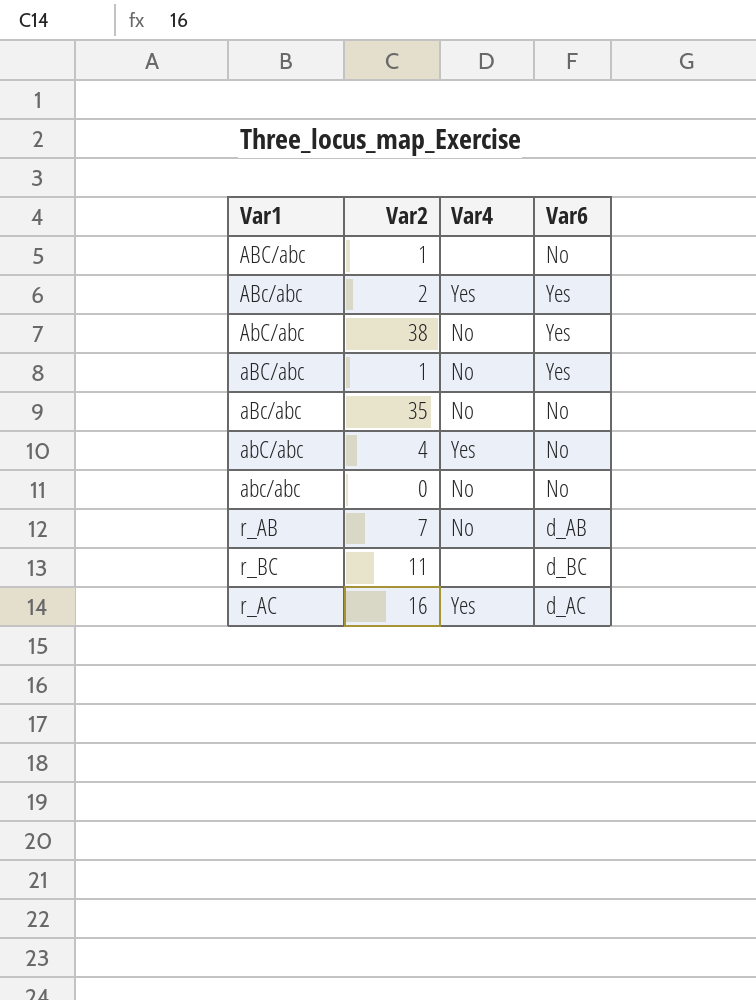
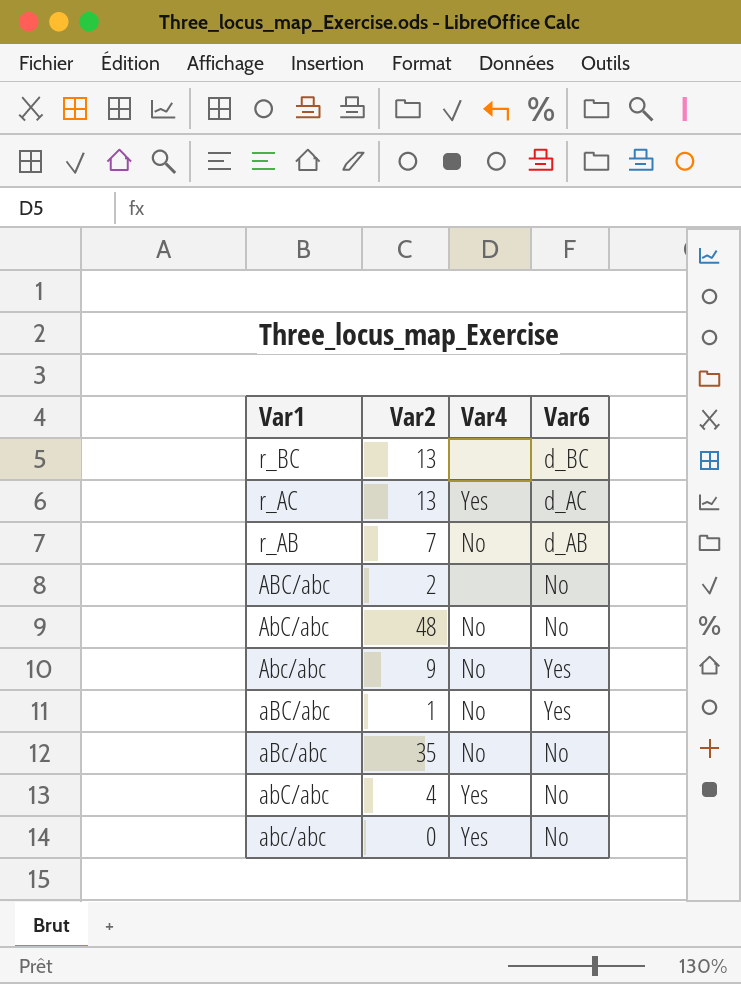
row order: none -> Var1 descending
row ABc/abc: 2 | Yes | Yes -> none
r_BC | Var2: 11 -> 13
r_AC | Var2: 16 -> 13
ABC/abc | Var2: 1 -> 2
AbC/abc | Var2: 38 -> 48
AbC/abc | Var6: Yes -> No
row Abc/abc: none -> 9 | No | Yes
abc/abc | Var4: No -> Yes

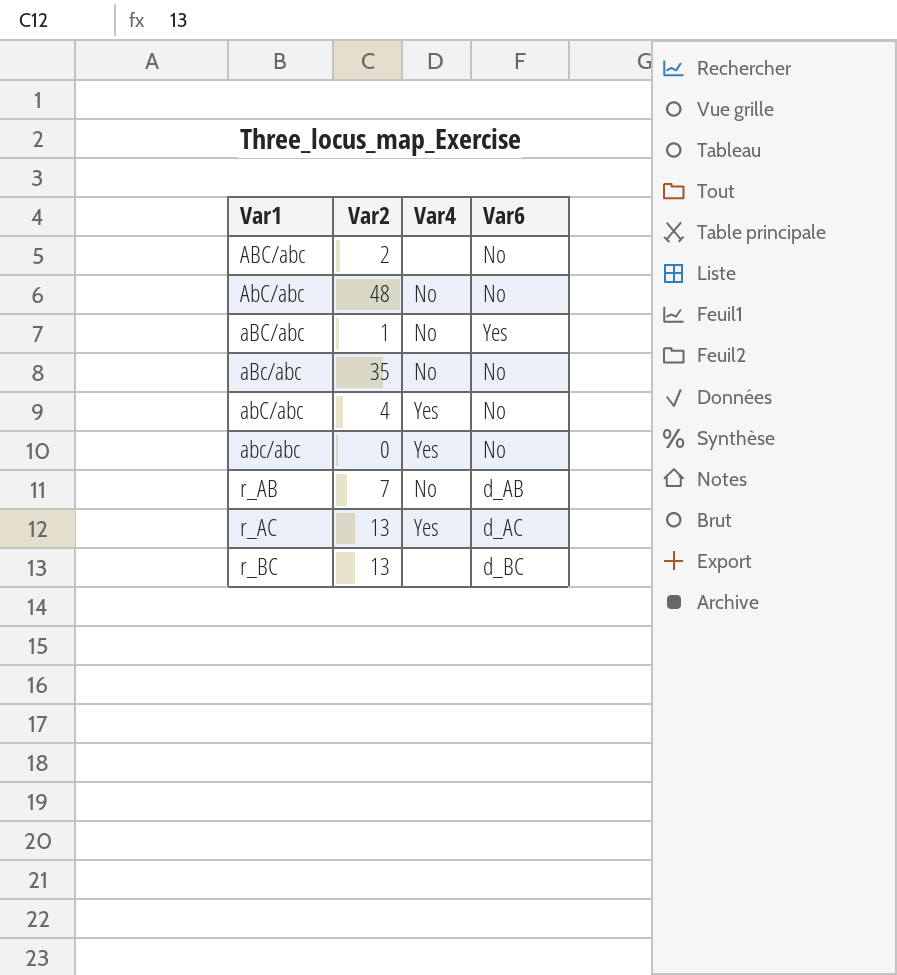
row order: Var1 descending -> Var1 ascending
row Abc/abc: 9 | No | Yes -> none

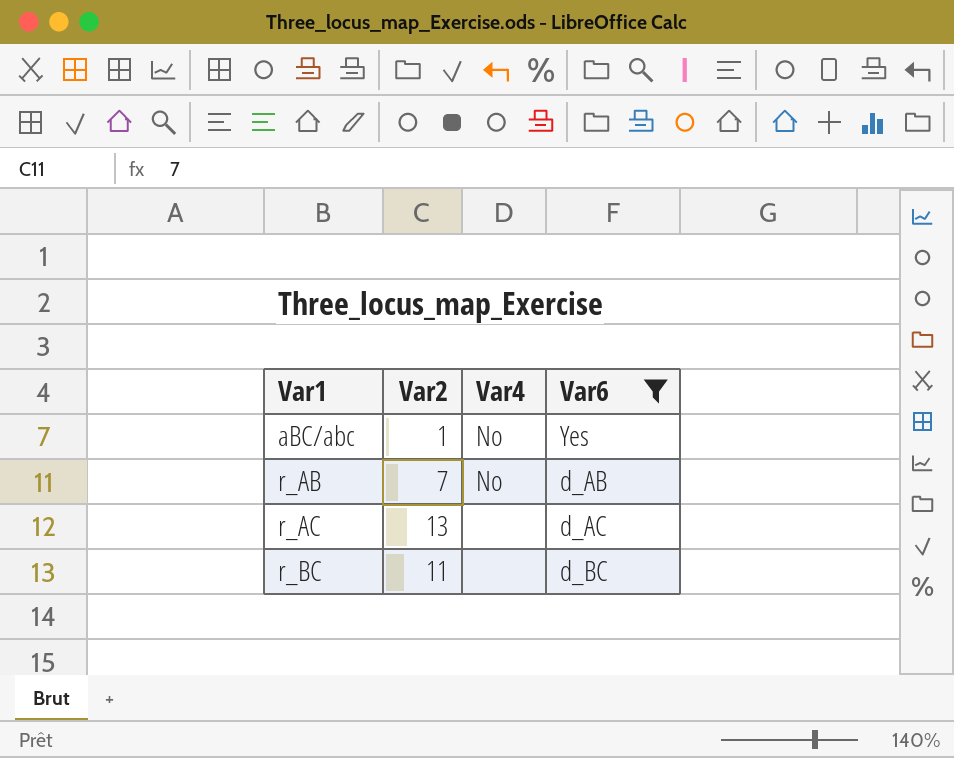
filter: none -> Var6 != No
r_AC | Var4: Yes -> none
r_BC | Var2: 13 -> 11

